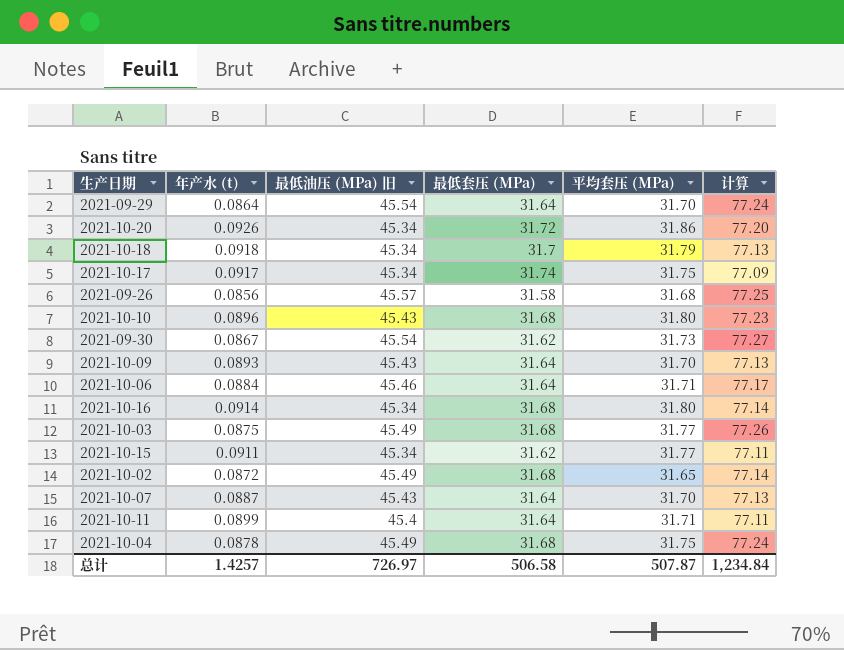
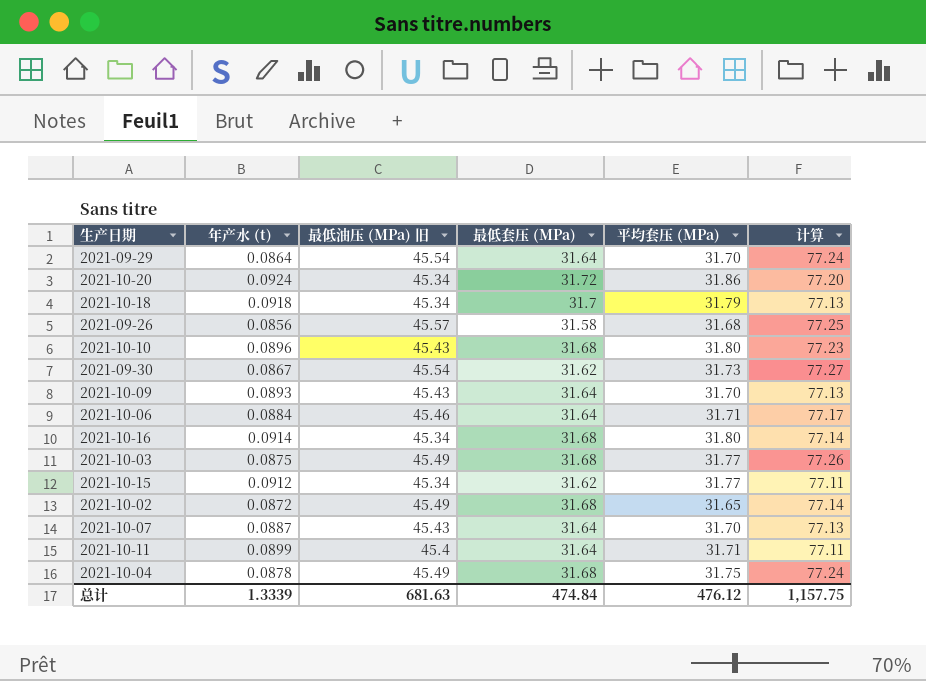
row 2021-10-17: 0.0917 | 45.34 | 31.74 | 31.75 | 77.09 -> none
2021-10-20 | 年产水 (t): 0.0926 -> 0.0924
2021-10-15 | 年产水 (t): 0.0911 -> 0.0912
总计 | 年产水 (t): 1.4257 -> 1.3339
总计 | 最低油压 (MPa) 旧: 726.97 -> 681.63
总计 | 最低套压 (MPa): 506.58 -> 474.84
总计 | 平均套压 (MPa): 507.87 -> 476.12
总计 | 计算: 1,234.84 -> 1,157.75

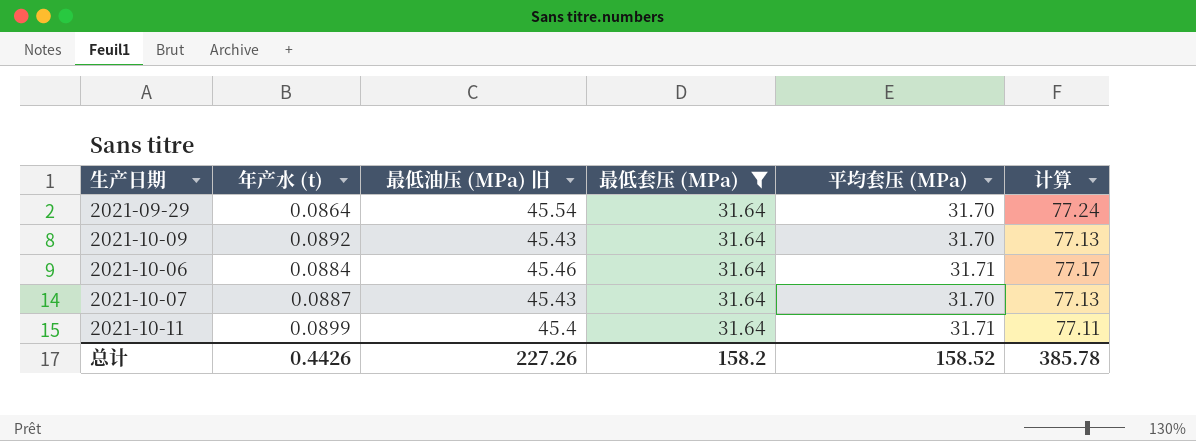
filter: none -> 最低套压 (MPa) = 31.64
2021-10-09 | 年产水 (t): 0.0893 -> 0.0892
总计 | 年产水 (t): 1.3339 -> 0.4426
总计 | 最低油压 (MPa) 旧: 681.63 -> 227.26
总计 | 最低套压 (MPa): 474.84 -> 158.2
总计 | 平均套压 (MPa): 476.12 -> 158.52
总计 | 计算: 1,157.75 -> 385.78

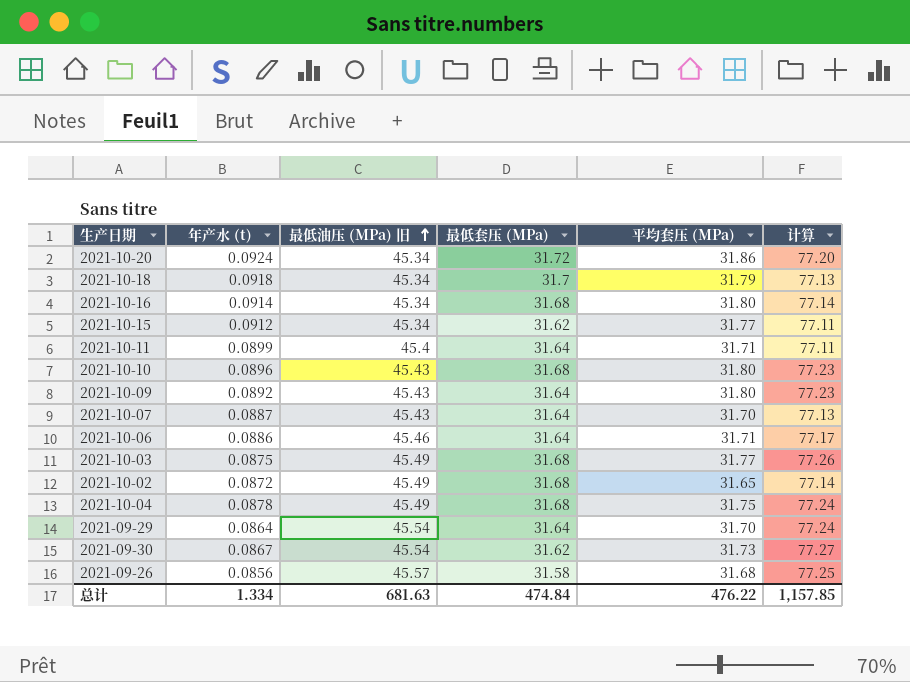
filter: 最低套压 (MPa) = 31.64 -> none
row order: none -> 最低油压 (MPa) 旧 ascending
2021-10-09 | 平均套压 (MPa): 31.70 -> 31.80
2021-10-09 | 计算: 77.13 -> 77.23
2021-10-06 | 年产水 (t): 0.0884 -> 0.0886
总计 | 年产水 (t): 0.4426 -> 1.334
总计 | 最低油压 (MPa) 旧: 227.26 -> 681.63
总计 | 最低套压 (MPa): 158.2 -> 474.84
总计 | 平均套压 (MPa): 158.52 -> 476.22
总计 | 计算: 385.78 -> 1,157.85

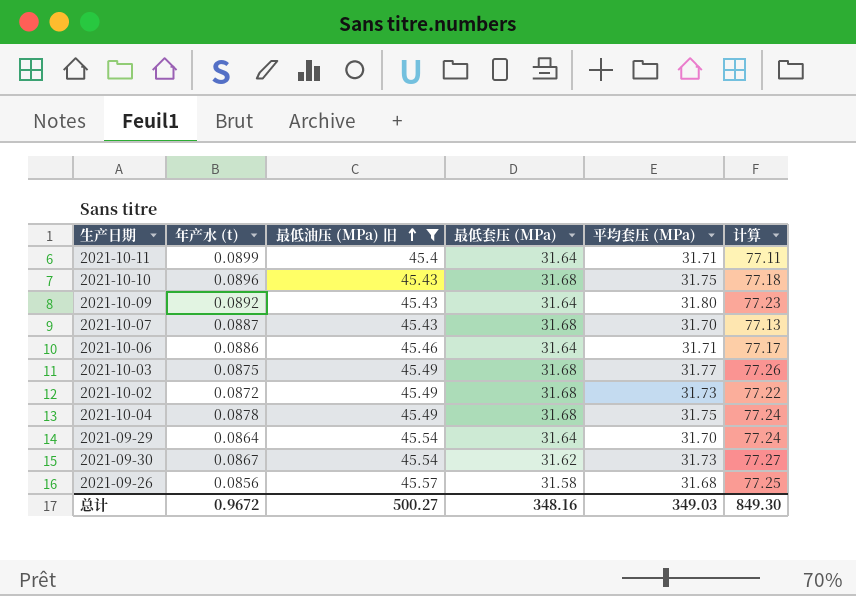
filter: none -> 最低油压 (MPa) 旧 != 45.34
2021-10-10 | 平均套压 (MPa): 31.80 -> 31.75
2021-10-10 | 计算: 77.23 -> 77.18
2021-10-07 | 最低套压 (MPa): 31.64 -> 31.68
2021-10-02 | 平均套压 (MPa): 31.65 -> 31.73
2021-10-02 | 计算: 77.14 -> 77.22
总计 | 年产水 (t): 1.334 -> 0.9672
总计 | 最低油压 (MPa) 旧: 681.63 -> 500.27
总计 | 最低套压 (MPa): 474.84 -> 348.16
总计 | 平均套压 (MPa): 476.22 -> 349.03
总计 | 计算: 1,157.85 -> 849.30

